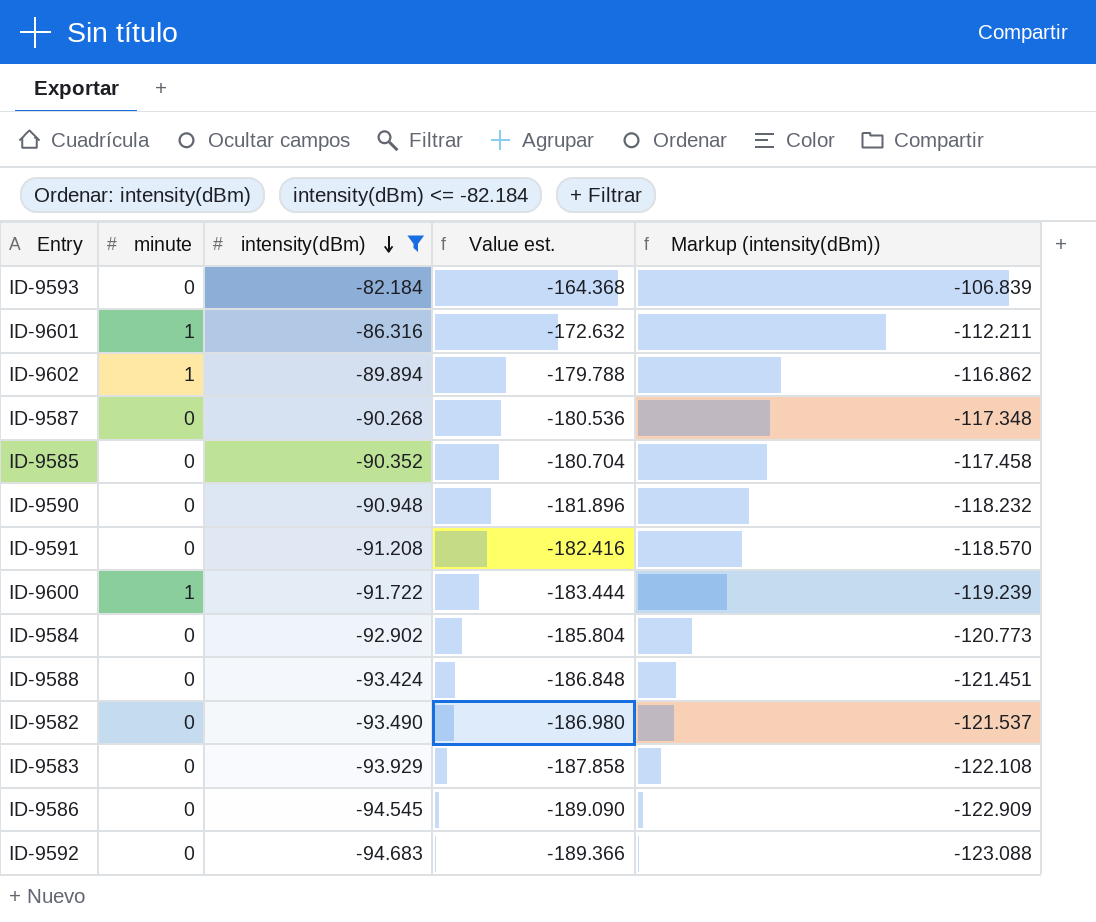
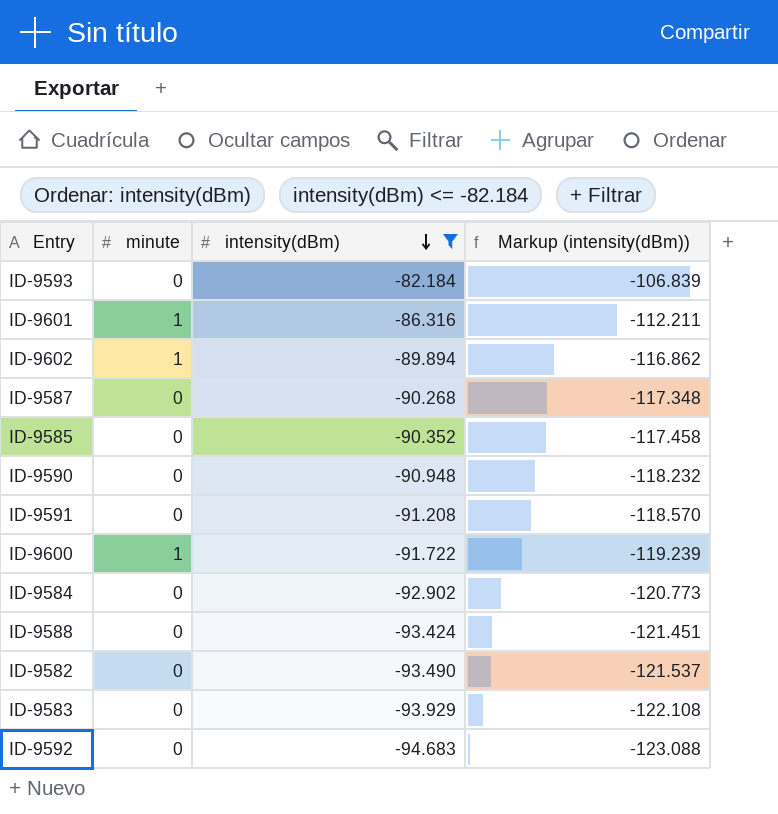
column Value est. | formula: [intensity(dBm)] * 2 -> none
row ID-9586: 0 | -94.545 | -189.090 | -122.909 -> none

